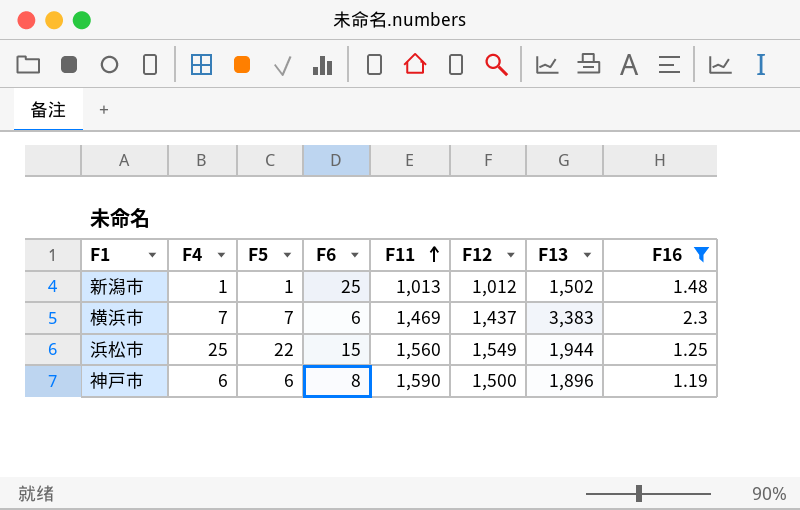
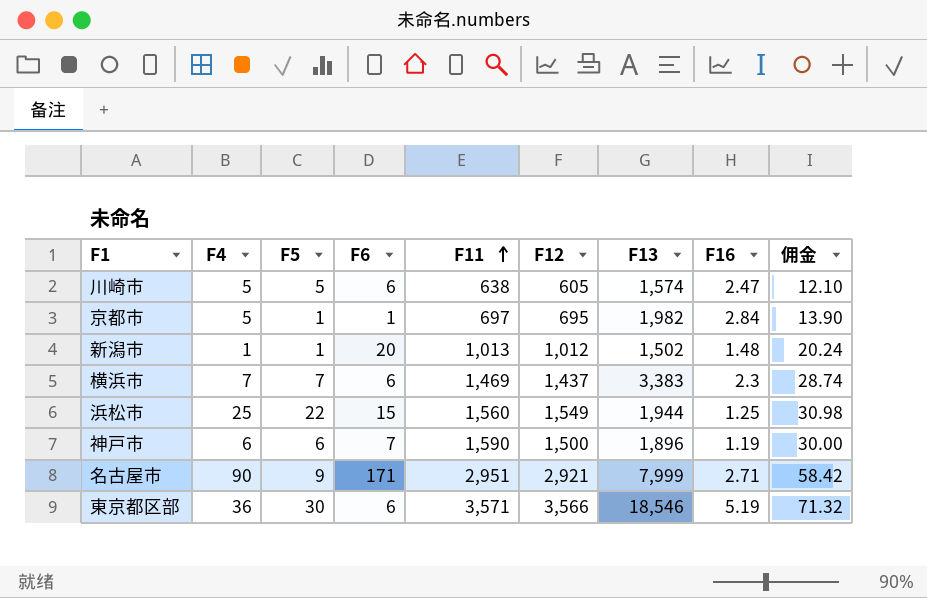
filter: F16 <= 2.3 -> none
column 佣金 | formula: none -> [F12] * 0.02
新潟市 | F6: 25 -> 20
神戸市 | F6: 8 -> 7

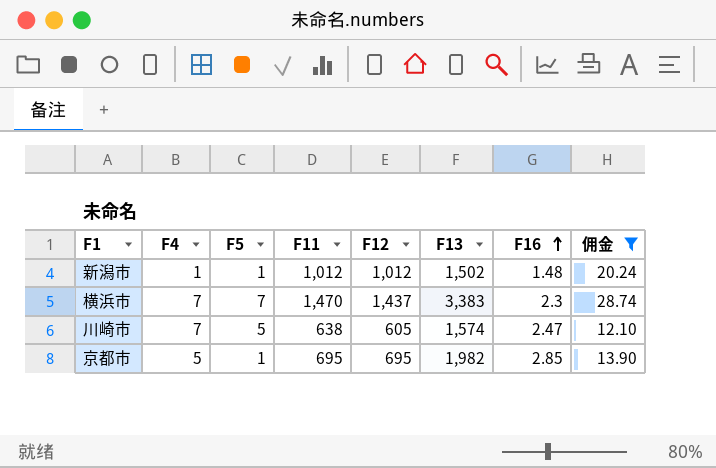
filter: none -> 佣金 <= 28.74
row order: F11 ascending -> F16 ascending
column F6 | position: 4 -> none
新潟市 | F11: 1,013 -> 1,012
横浜市 | F11: 1,469 -> 1,470
川崎市 | F4: 5 -> 7
京都市 | F11: 697 -> 695
京都市 | F16: 2.84 -> 2.85

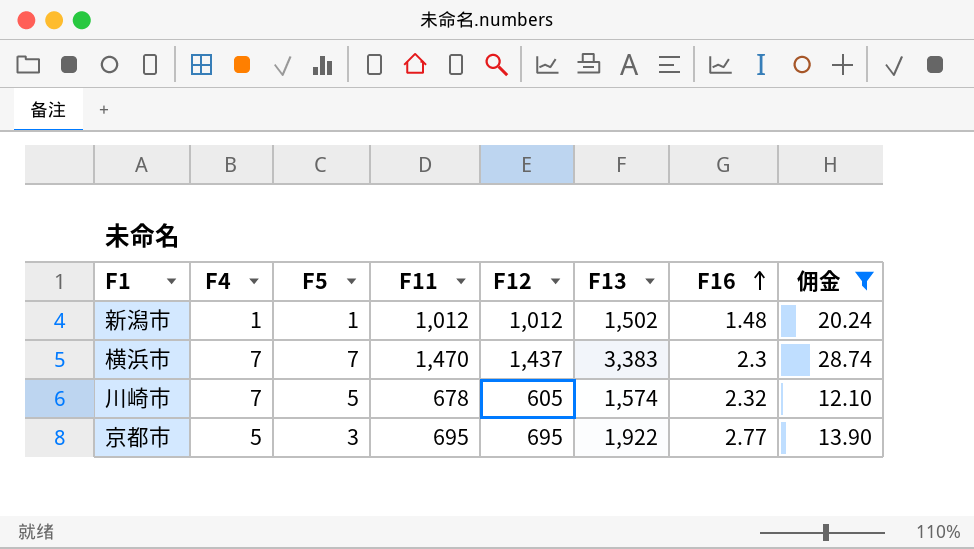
川崎市 | F11: 638 -> 678
川崎市 | F16: 2.47 -> 2.32
京都市 | F5: 1 -> 3
京都市 | F13: 1,982 -> 1,922
京都市 | F16: 2.85 -> 2.77

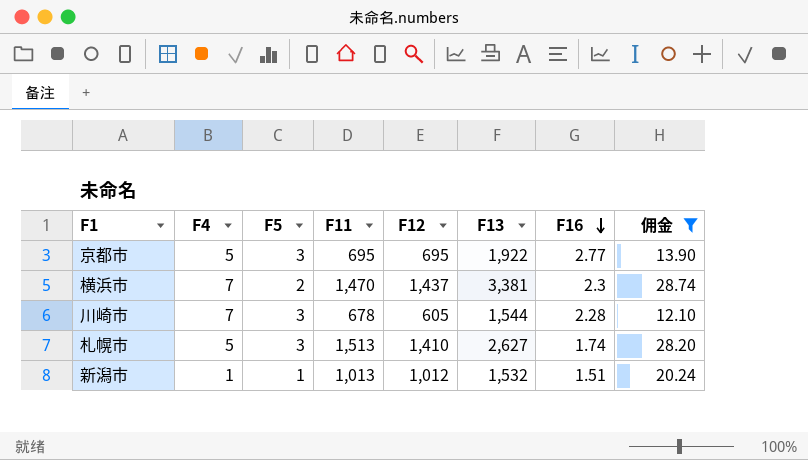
row order: F16 ascending -> F16 descending
横浜市 | F5: 7 -> 2
横浜市 | F13: 3,383 -> 3,381
川崎市 | F5: 5 -> 3
川崎市 | F13: 1,574 -> 1,544
川崎市 | F16: 2.32 -> 2.28
row 札幌市: none -> 5 | 3 | 1,513 | 1,410 | 2,627 | 1.74 | 28.20
新潟市 | F11: 1,012 -> 1,013
新潟市 | F13: 1,502 -> 1,532
新潟市 | F16: 1.48 -> 1.51

